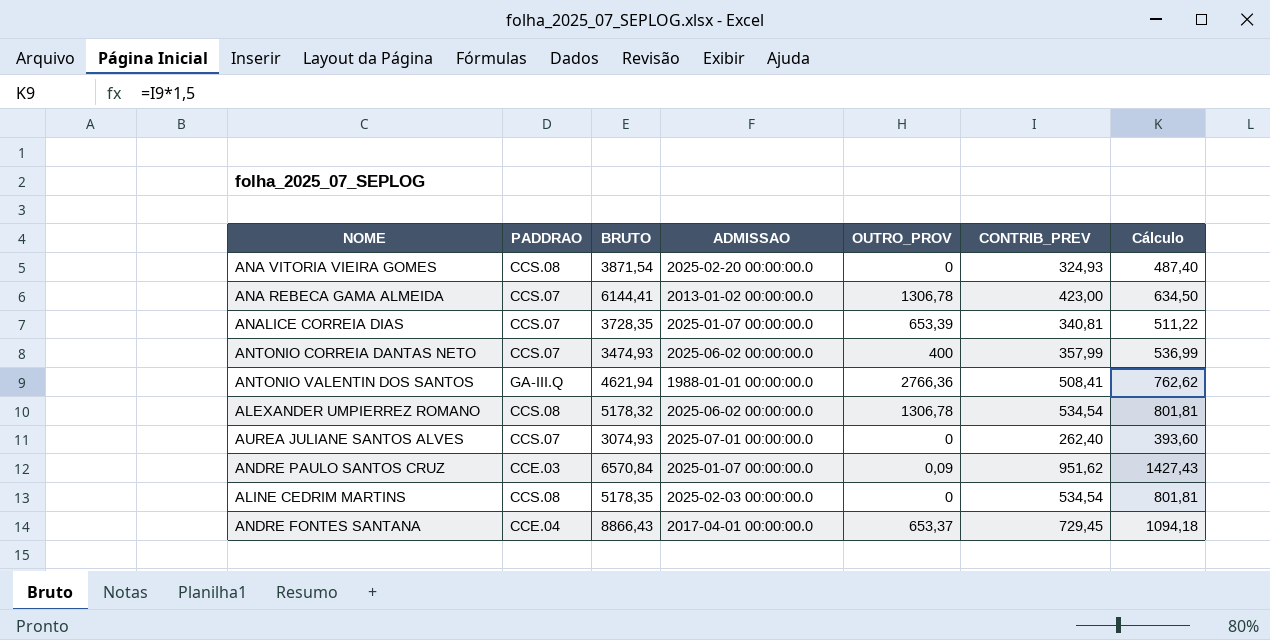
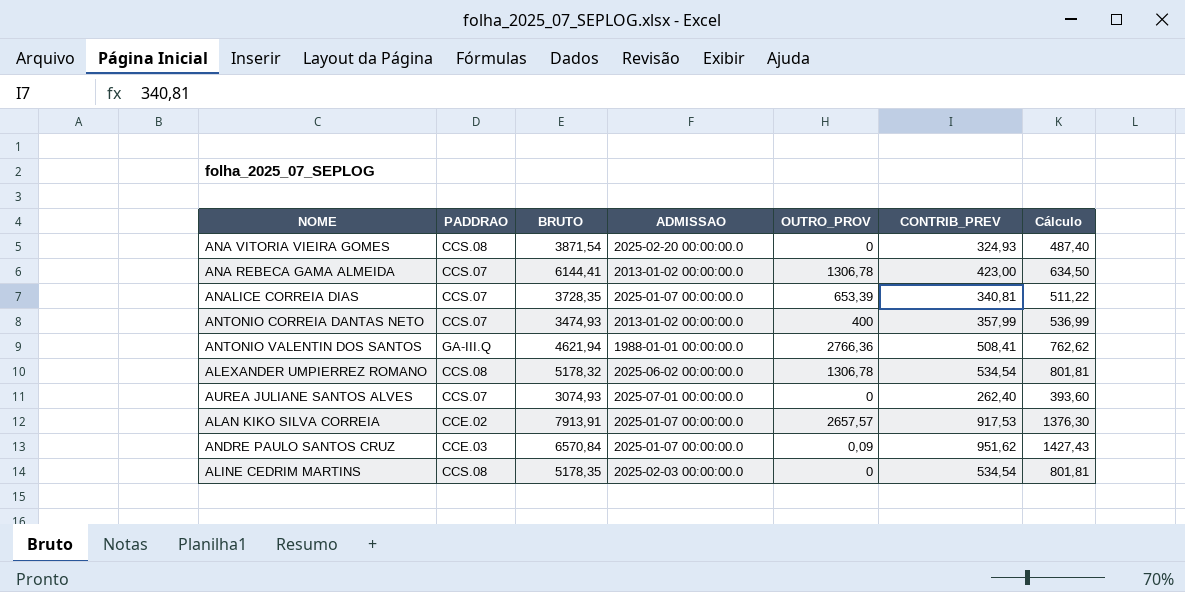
row ANDRE FONTES SANTANA: CCE.04 | 8866,43 | 2017-04-01 00:00:00.0 | 653,37 | 729,45 | 1094,18 -> none
ANTONIO CORREIA DANTAS NETO | ADMISSAO: 2025-06-02 00:00:00.0 -> 2013-01-02 00:00:00.0
row ALAN KIKO SILVA CORREIA: none -> CCE.02 | 7913,91 | 2025-01-07 00:00:00.0 | 2657,57 | 917,53 | 1376,30

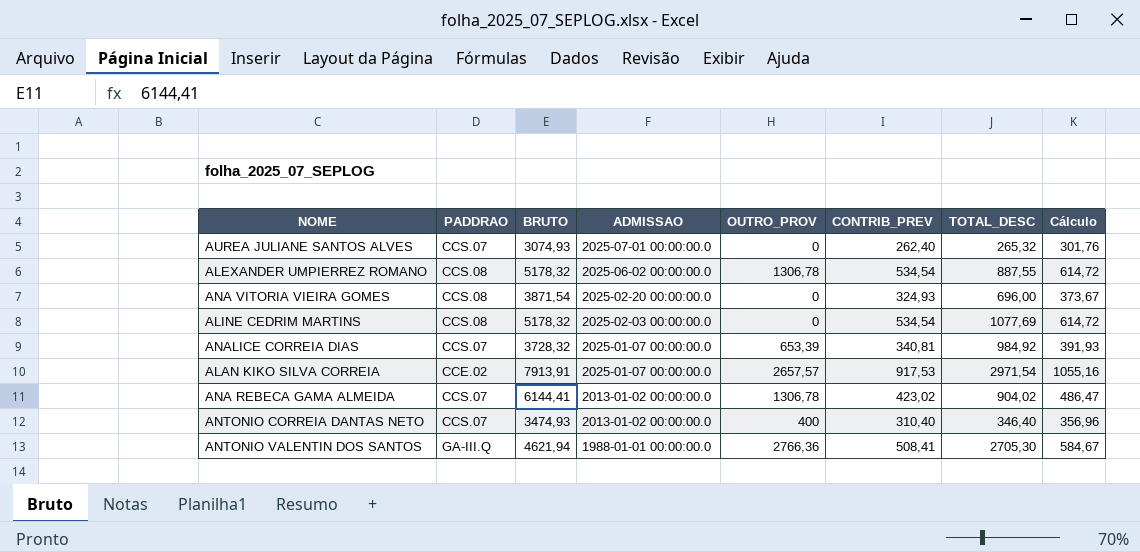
row order: none -> ADMISSAO descending
column TOTAL_DESC | position: none -> 7
column Cálculo | formula: [CONTRIB_PREV] * 1,5 -> [CONTRIB_PREV] * 1,15
row ANDRE PAULO SANTOS CRUZ: CCE.03 | 6570,84 | 2025-01-07 00:00:00.0 | 0,09 | 951,62 | 1427,43 -> none
ALINE CEDRIM MARTINS | BRUTO: 5178,35 -> 5178,32
ANALICE CORREIA DIAS | BRUTO: 3728,35 -> 3728,32
ANA REBECA GAMA ALMEIDA | CONTRIB_PREV: 423,00 -> 423,02
ANTONIO CORREIA DANTAS NETO | CONTRIB_PREV: 357,99 -> 310,40

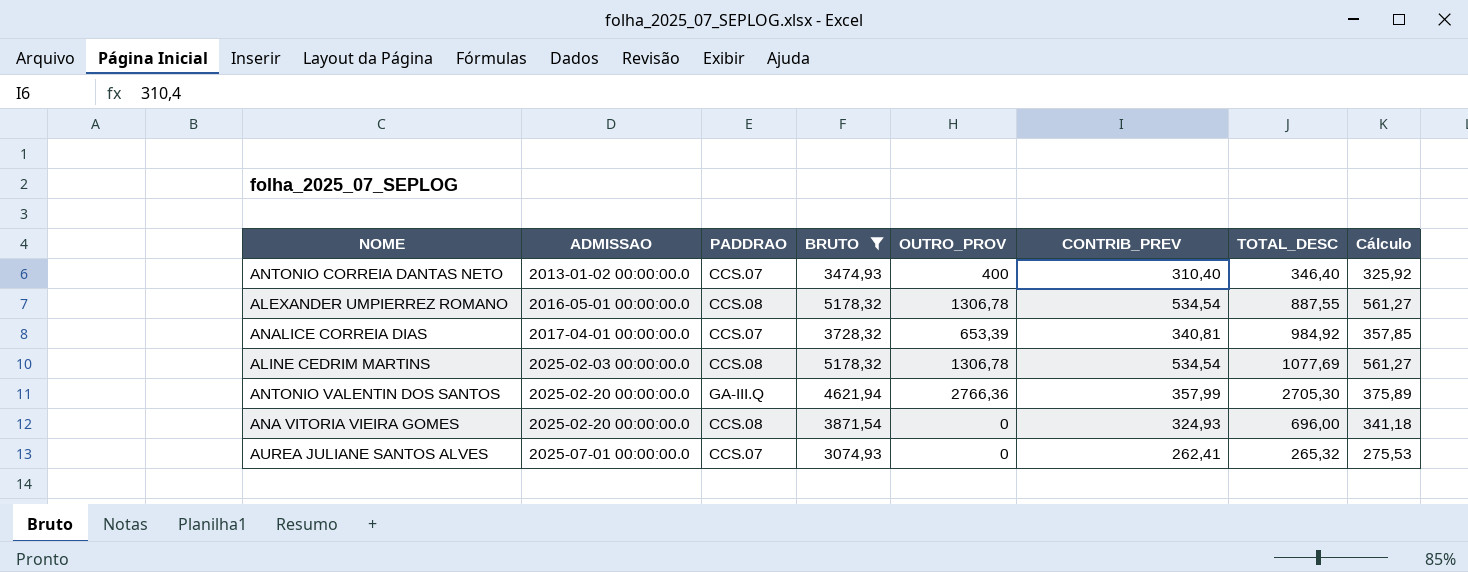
filter: none -> BRUTO <= 5178,32
row order: ADMISSAO descending -> ADMISSAO ascending
column ADMISSAO | position: 4 -> 2
column Cálculo | formula: [CONTRIB_PREV] * 1,15 -> [CONTRIB_PREV] * 1,05
ALEXANDER UMPIERREZ ROMANO | ADMISSAO: 2025-06-02 00:00:00.0 -> 2016-05-01 00:00:00.0
ANALICE CORREIA DIAS | ADMISSAO: 2025-01-07 00:00:00.0 -> 2017-04-01 00:00:00.0
ALINE CEDRIM MARTINS | OUTRO_PROV: 0 -> 1306,78
ANTONIO VALENTIN DOS SANTOS | ADMISSAO: 1988-01-01 00:00:00.0 -> 2025-02-20 00:00:00.0
ANTONIO VALENTIN DOS SANTOS | CONTRIB_PREV: 508,41 -> 357,99
AUREA JULIANE SANTOS ALVES | CONTRIB_PREV: 262,40 -> 262,41

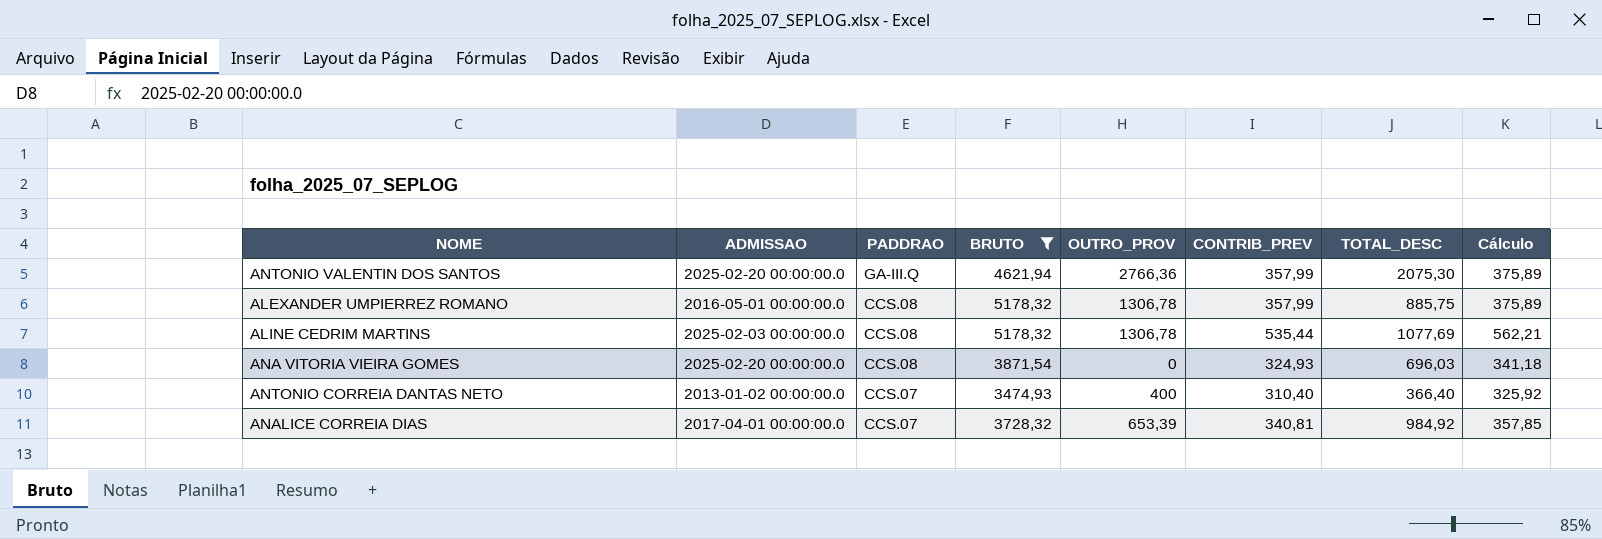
row order: ADMISSAO ascending -> PADDRAO descending
row AUREA JULIANE SANTOS ALVES: 2025-07-01 00:00:00.0 | CCS.07 | 3074,93 | 0 | 262,41 | 265,32 | 275,53 -> none
ANTONIO VALENTIN DOS SANTOS | TOTAL_DESC: 2705,30 -> 2075,30
ALEXANDER UMPIERREZ ROMANO | CONTRIB_PREV: 534,54 -> 357,99
ALEXANDER UMPIERREZ ROMANO | TOTAL_DESC: 887,55 -> 885,75
ALEXANDER UMPIERREZ ROMANO | Cálculo: 561,27 -> 375,89
ALINE CEDRIM MARTINS | CONTRIB_PREV: 534,54 -> 535,44
ALINE CEDRIM MARTINS | Cálculo: 561,27 -> 562,21
ANA VITORIA VIEIRA GOMES | TOTAL_DESC: 696,00 -> 696,03
ANTONIO CORREIA DANTAS NETO | TOTAL_DESC: 346,40 -> 366,40

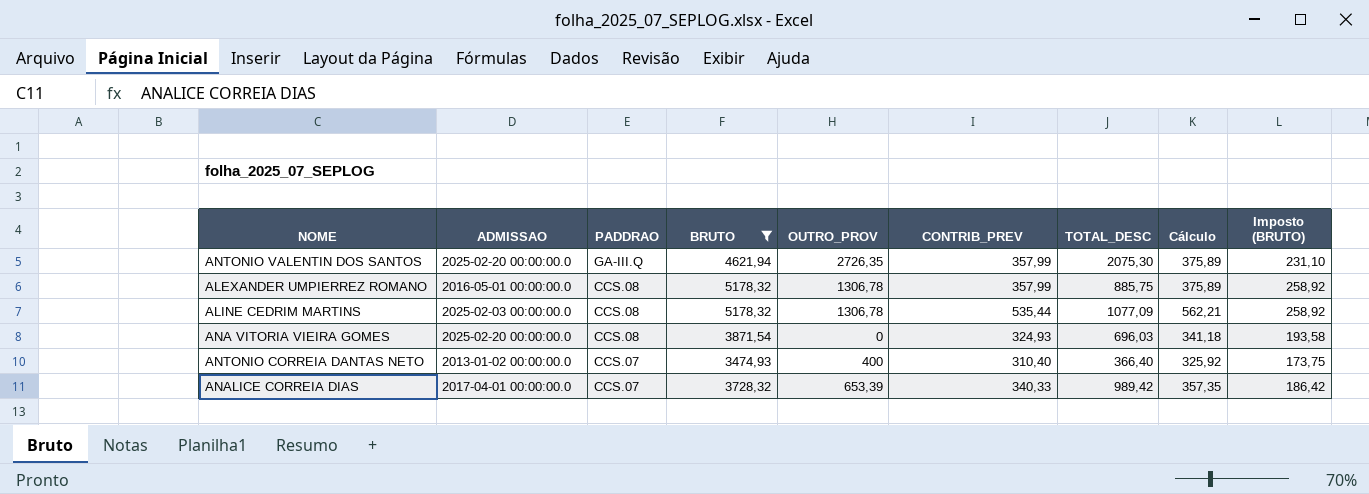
column Imposto (BRUTO) | formula: none -> [BRUTO] * 0,05
ANTONIO VALENTIN DOS SANTOS | OUTRO_PROV: 2766,36 -> 2726,35
ALINE CEDRIM MARTINS | TOTAL_DESC: 1077,69 -> 1077,09
ANALICE CORREIA DIAS | CONTRIB_PREV: 340,81 -> 340,33
ANALICE CORREIA DIAS | TOTAL_DESC: 984,92 -> 989,42
ANALICE CORREIA DIAS | Cálculo: 357,85 -> 357,35

